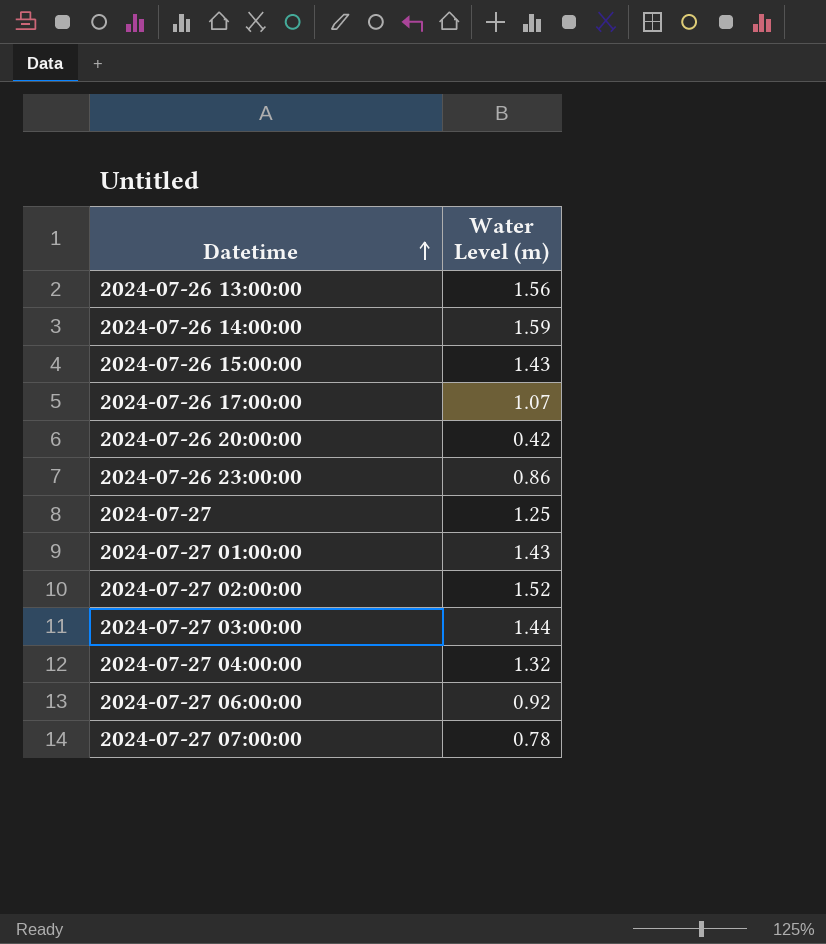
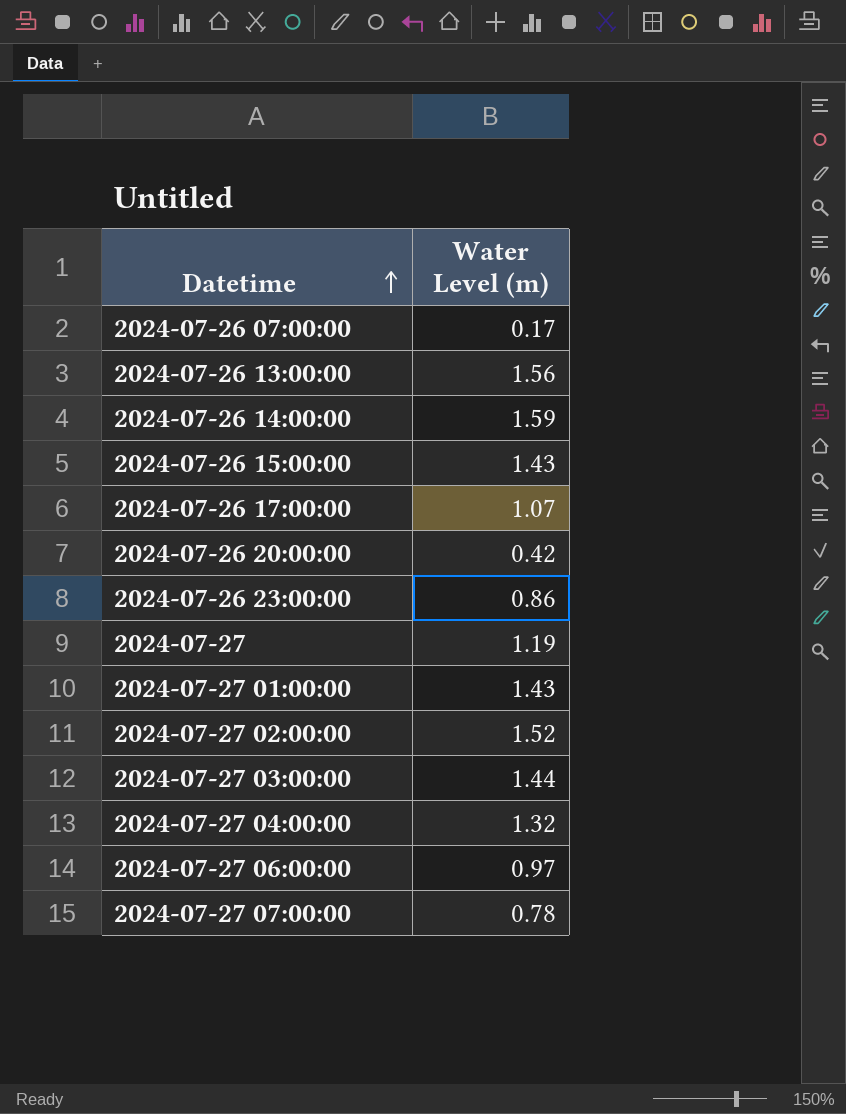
row 2024-07-26 07:00:00: none -> 0.17
2024-07-27 | Water Level (m): 1.25 -> 1.19
2024-07-27 06:00:00 | Water Level (m): 0.92 -> 0.97

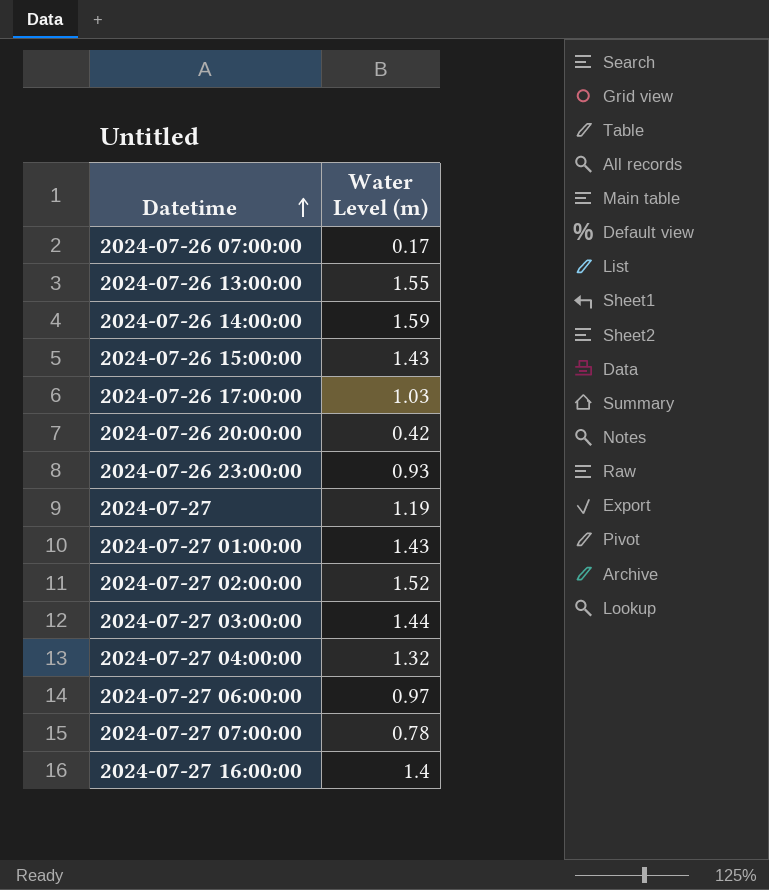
2024-07-26 13:00:00 | Water Level (m): 1.56 -> 1.55
2024-07-26 17:00:00 | Water Level (m): 1.07 -> 1.03
2024-07-26 23:00:00 | Water Level (m): 0.86 -> 0.93
row 2024-07-27 16:00:00: none -> 1.4

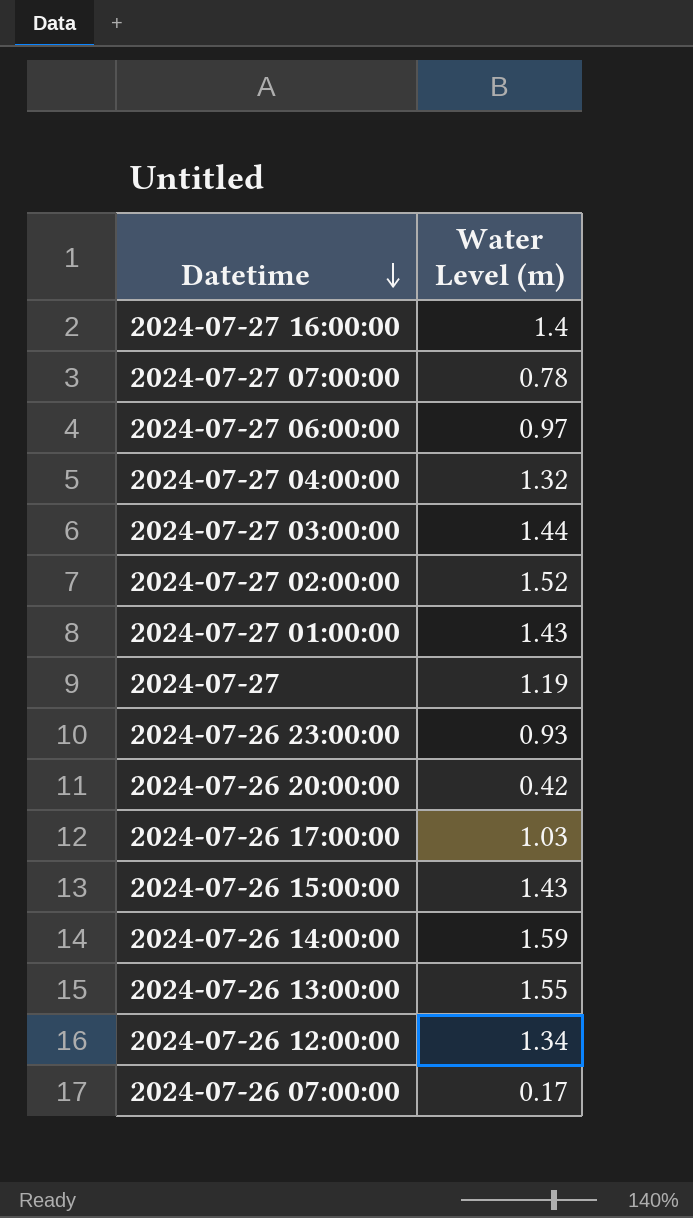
row order: Datetime ascending -> Datetime descending
row 2024-07-26 12:00:00: none -> 1.34

